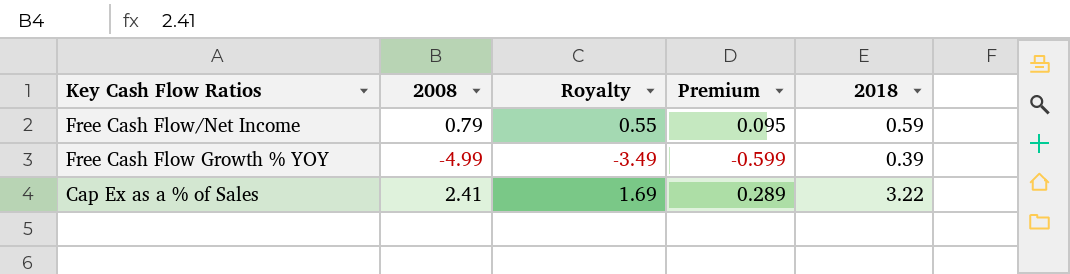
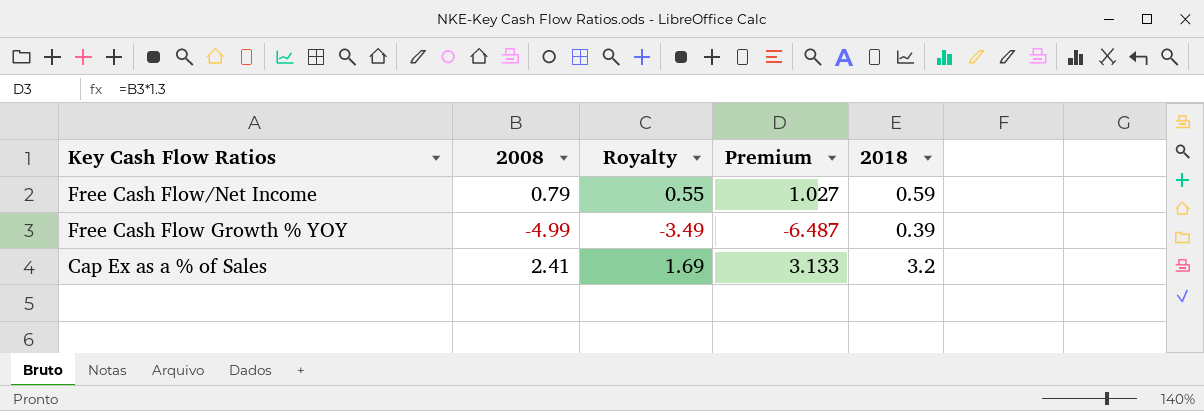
column Premium | formula: [2008] * 0.12 -> [2008] * 1.3
Cap Ex as a % of Sales | 2018: 3.22 -> 3.2

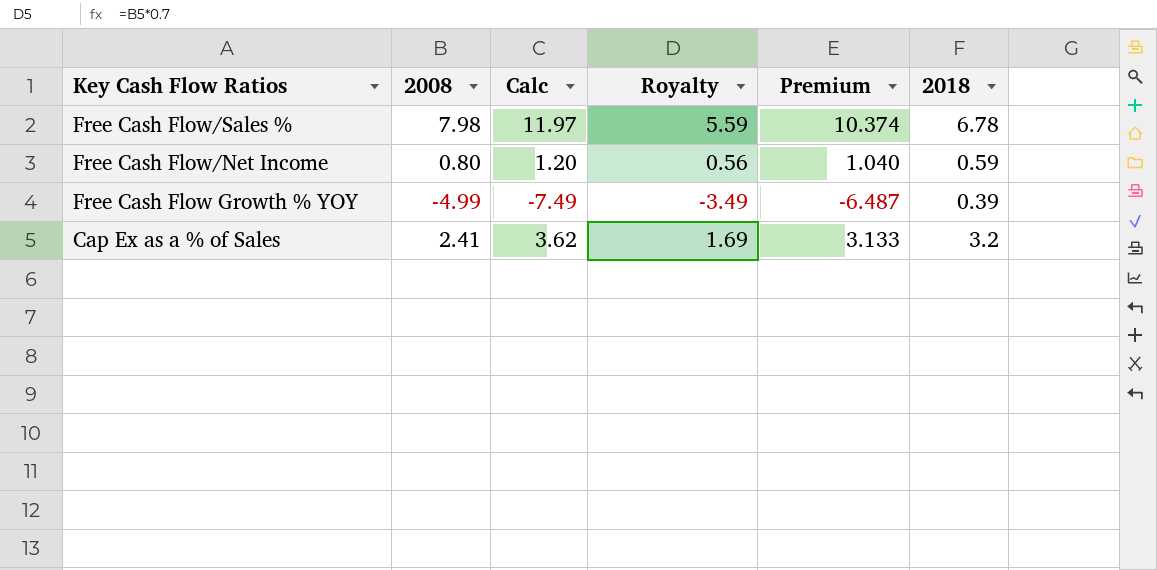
column Calc | formula: none -> [2008] * 1.5
row Free Cash Flow/Sales %: none -> 7.98 | 11.97 | 5.59 | 10.374 | 6.78
Free Cash Flow/Net Income | 2008: 0.79 -> 0.80
Free Cash Flow/Net Income | Royalty: 0.55 -> 0.56
Free Cash Flow/Net Income | Premium: 1.027 -> 1.040

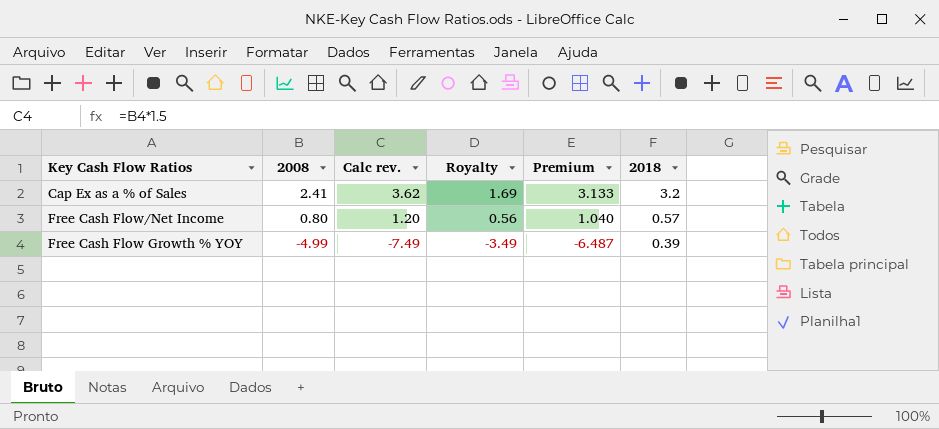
row order: Key Cash Flow Ratios descending -> 2008 descending
column name: Calc -> Calc rev.
row Free Cash Flow/Sales %: 7.98 | 11.97 | 5.59 | 10.374 | 6.78 -> none
Free Cash Flow/Net Income | 2018: 0.59 -> 0.57

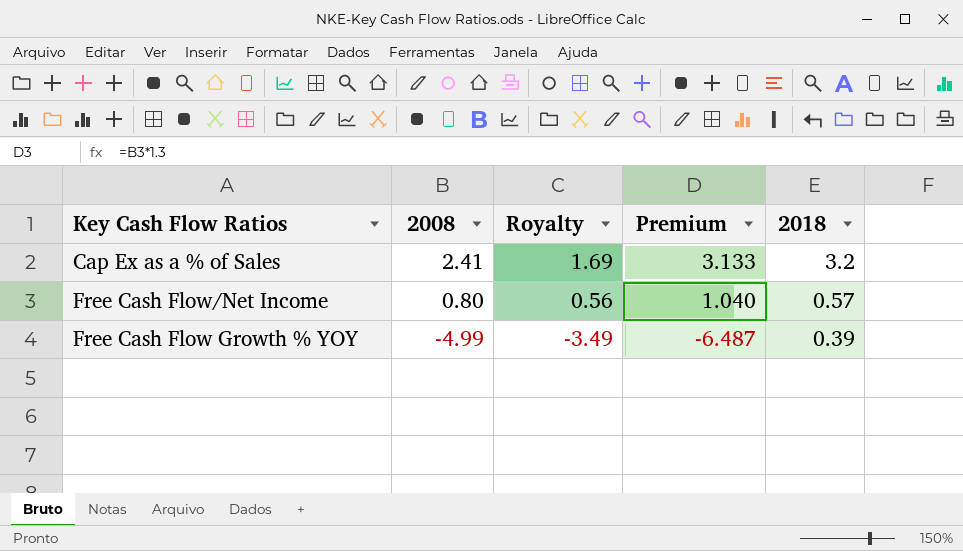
column Calc rev. | formula: [2008] * 1.5 -> none

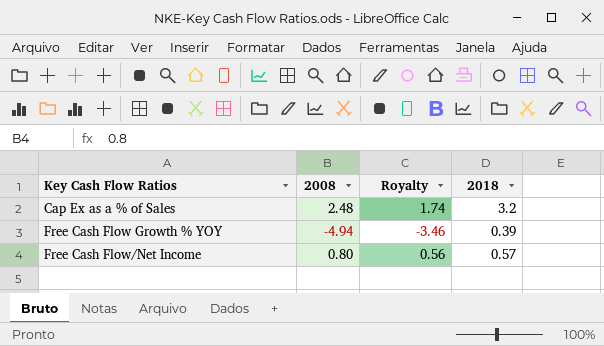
row order: 2008 descending -> Key Cash Flow Ratios ascending
column Premium | formula: [2008] * 1.3 -> none
Cap Ex as a % of Sales | 2008: 2.41 -> 2.48
Cap Ex as a % of Sales | Royalty: 1.69 -> 1.74
Free Cash Flow Growth % YOY | 2008: -4.99 -> -4.94
Free Cash Flow Growth % YOY | Royalty: -3.49 -> -3.46

